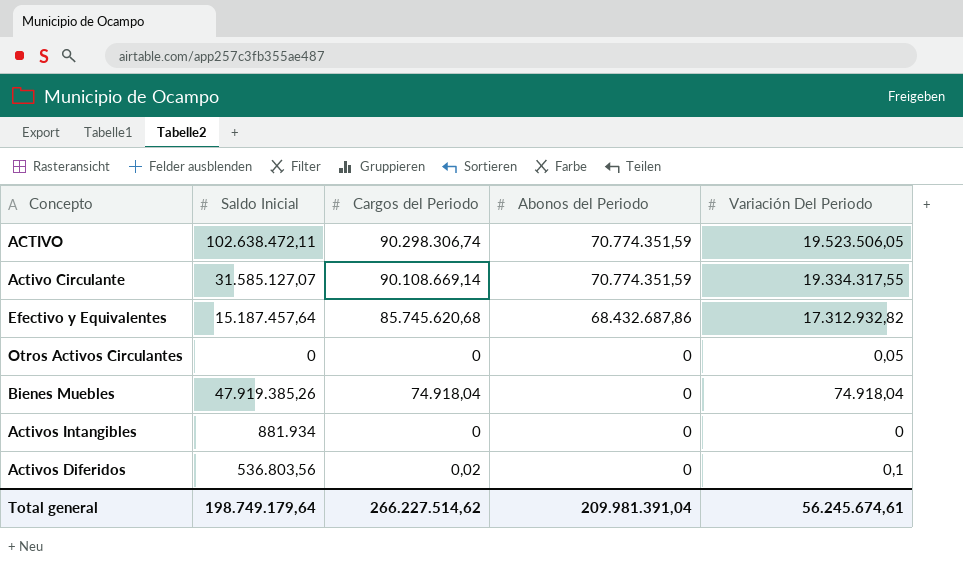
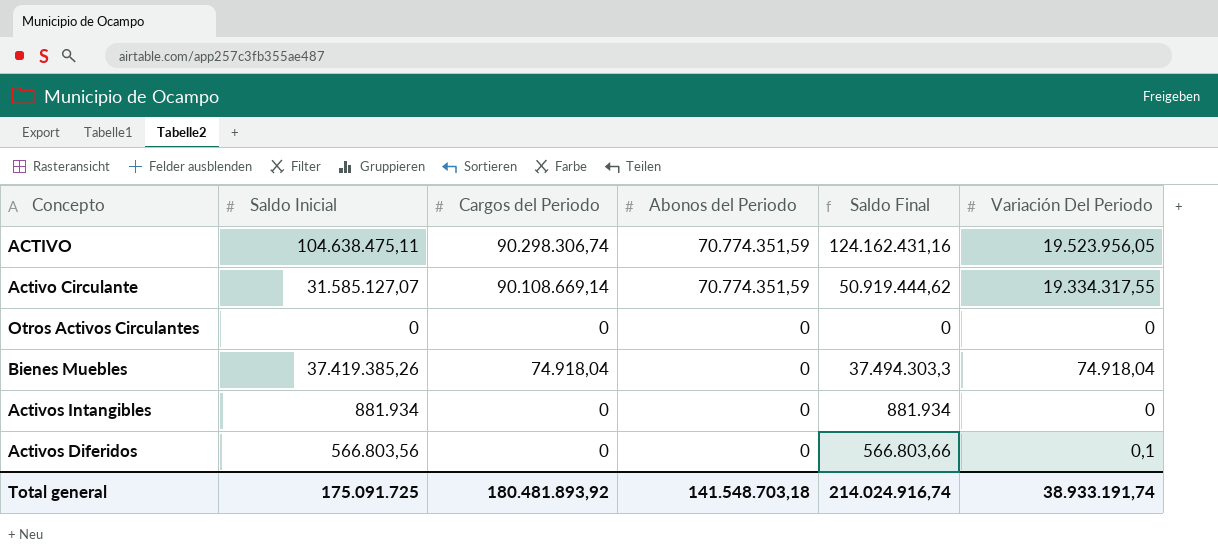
column Saldo Final | formula: none -> [Saldo Inicial] + [Variación Del Periodo]
row Efectivo y Equivalentes: 15.187.457,64 | 85.745.620,68 | 68.432.687,86 | 17.312.932,82 -> none
ACTIVO | Saldo Inicial: 102.638.472,11 -> 104.638.475,11
ACTIVO | Variación Del Periodo: 19.523.506,05 -> 19.523.956,05
Otros Activos Circulantes | Variación Del Periodo: 0,05 -> 0
Bienes Muebles | Saldo Inicial: 47.919.385,26 -> 37.419.385,26
Activos Diferidos | Saldo Inicial: 536.803,56 -> 566.803,56
Activos Diferidos | Cargos del Periodo: 0,02 -> 0
Total general | Saldo Inicial: 198.749.179,64 -> 175.091.725
Total general | Cargos del Periodo: 266.227.514,62 -> 180.481.893,92
Total general | Abonos del Periodo: 209.981.391,04 -> 141.548.703,18
Total general | Variación Del Periodo: 56.245.674,61 -> 38.933.191,74

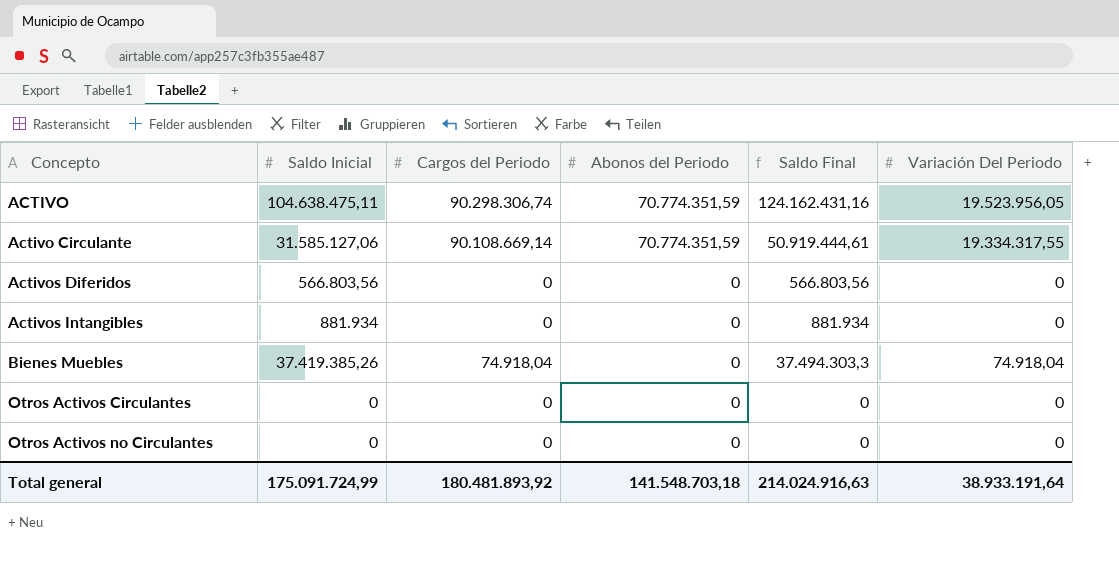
row order: Abonos del Periodo descending -> Concepto ascending
Activo Circulante | Saldo Inicial: 31.585.127,07 -> 31.585.127,06
Activo Circulante | Saldo Final: 50.919.444,62 -> 50.919.444,61
Activos Diferidos | Saldo Final: 566.803,66 -> 566.803,56
Activos Diferidos | Variación Del Periodo: 0,1 -> 0
row Otros Activos no Circulantes: none -> 0 | 0 | 0 | 0 | 0
Total general | Saldo Inicial: 175.091.725 -> 175.091.724,99
Total general | Saldo Final: 214.024.916,74 -> 214.024.916,63
Total general | Variación Del Periodo: 38.933.191,74 -> 38.933.191,64

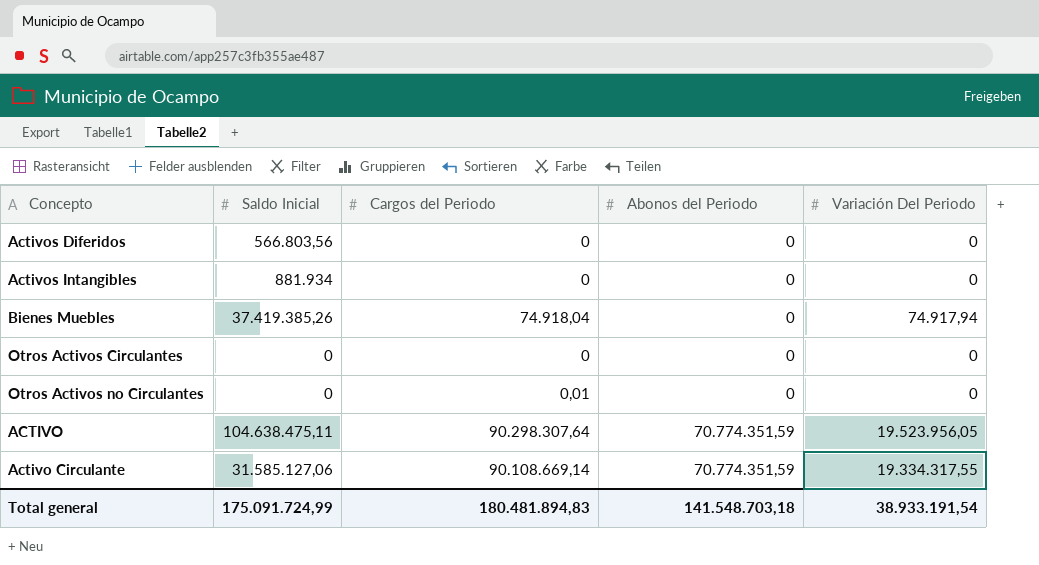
row order: Concepto ascending -> Abonos del Periodo ascending
column Saldo Final | formula: [Saldo Inicial] + [Variación Del Periodo] -> none
Bienes Muebles | Variación Del Periodo: 74.918,04 -> 74.917,94
Otros Activos no Circulantes | Cargos del Periodo: 0 -> 0,01
ACTIVO | Cargos del Periodo: 90.298.306,74 -> 90.298.307,64
Total general | Cargos del Periodo: 180.481.893,92 -> 180.481.894,83
Total general | Variación Del Periodo: 38.933.191,64 -> 38.933.191,54

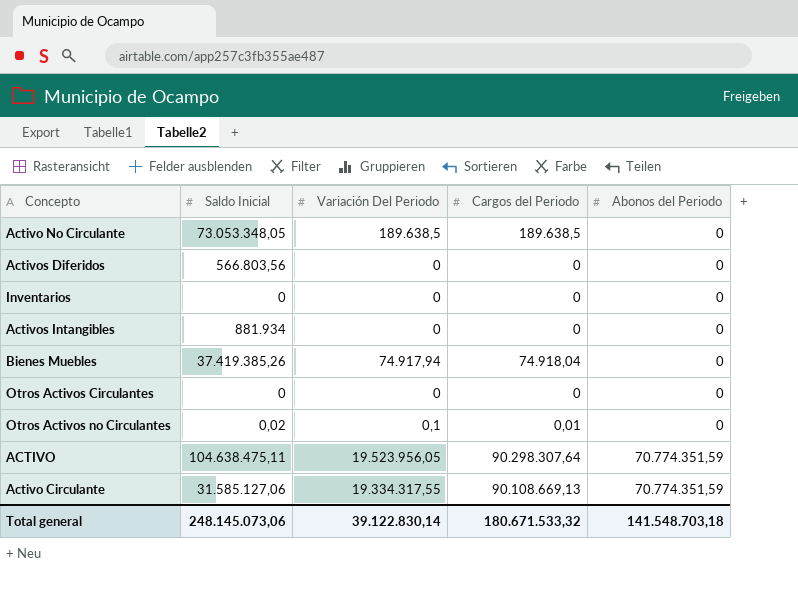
column Variación Del Periodo | position: 5 -> 3
row Activo No Circulante: none -> 73.053.348,05 | 189.638,5 | 189.638,5 | 0
row Inventarios: none -> 0 | 0 | 0 | 0
Otros Activos no Circulantes | Saldo Inicial: 0 -> 0,02
Otros Activos no Circulantes | Variación Del Periodo: 0 -> 0,1
Activo Circulante | Cargos del Periodo: 90.108.669,14 -> 90.108.669,13
Total general | Saldo Inicial: 175.091.724,99 -> 248.145.073,06
Total general | Variación Del Periodo: 38.933.191,54 -> 39.122.830,14
Total general | Cargos del Periodo: 180.481.894,83 -> 180.671.533,32

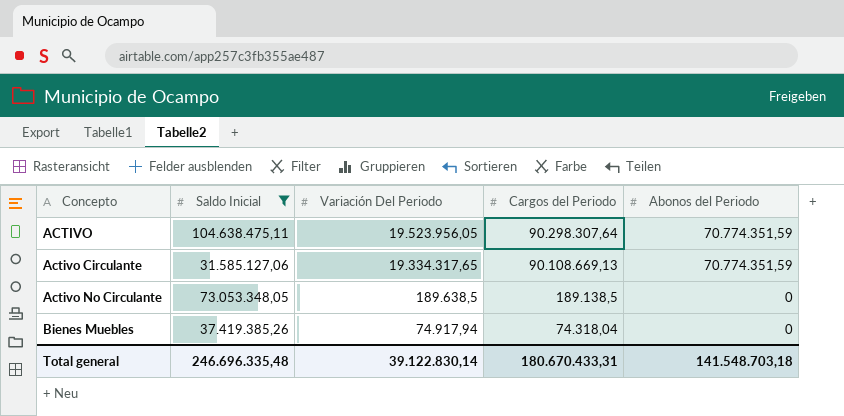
filter: none -> Saldo Inicial >= 31.585.127,06
row order: Abonos del Periodo ascending -> Concepto ascending
Activo Circulante | Variación Del Periodo: 19.334.317,55 -> 19.334.317,65
Activo No Circulante | Cargos del Periodo: 189.638,5 -> 189.138,5
Bienes Muebles | Cargos del Periodo: 74.918,04 -> 74.318,04
Total general | Saldo Inicial: 248.145.073,06 -> 246.696.335,48
Total general | Cargos del Periodo: 180.671.533,32 -> 180.670.433,31

